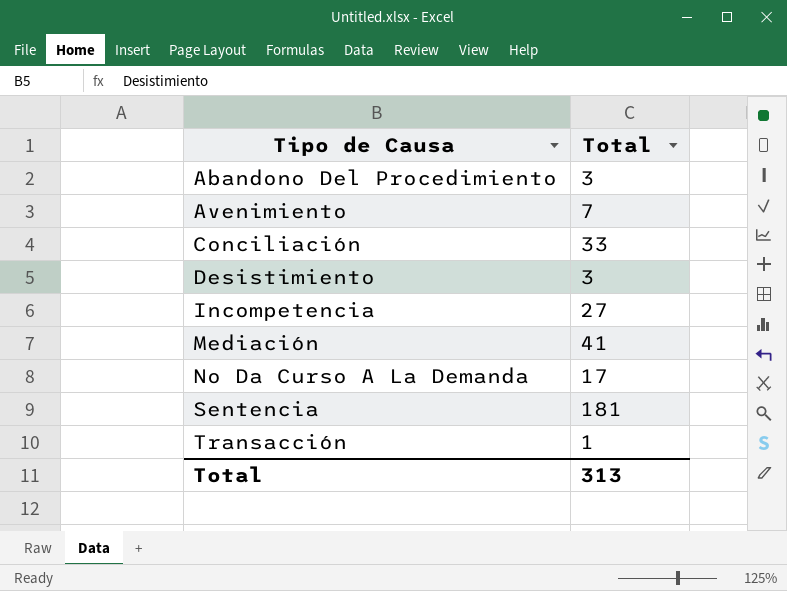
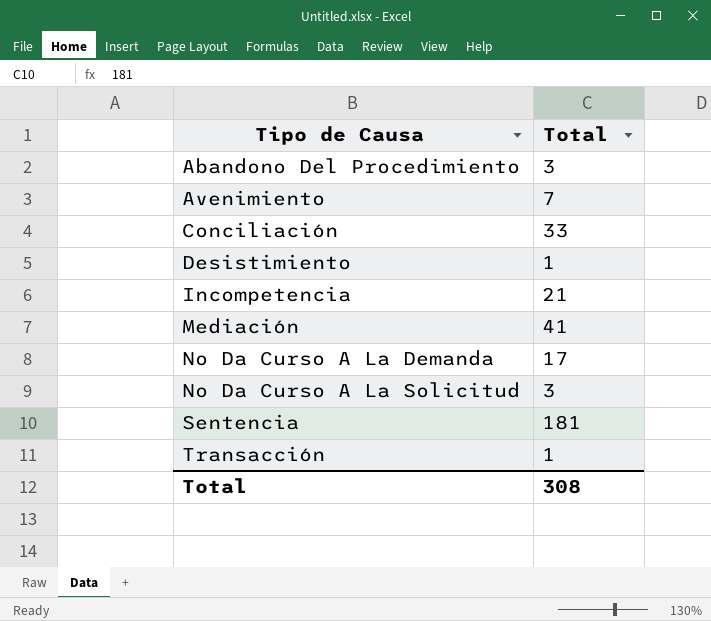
Desistimiento | Total: 3 -> 1
Incompetencia | Total: 27 -> 21
row No Da Curso A La Solicitud: none -> 3
Total | Total: 313 -> 308

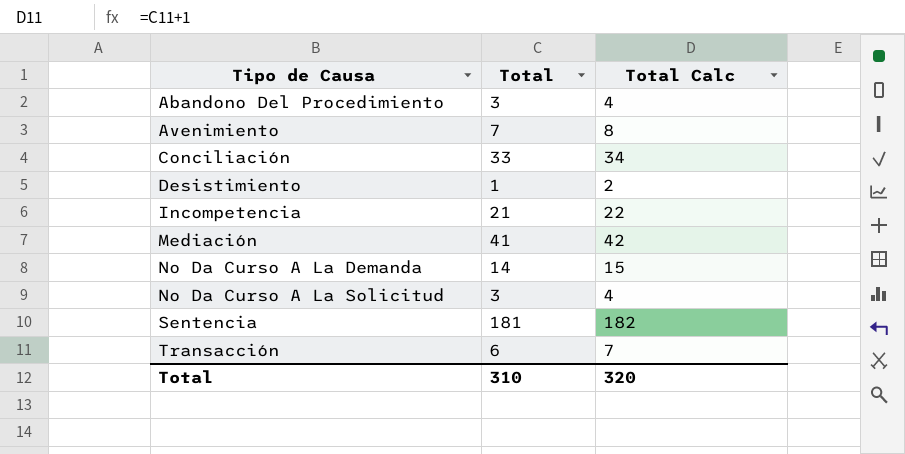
column Total Calc | formula: none -> [Total] + 1
No Da Curso A La Demanda | Total: 17 -> 14
Transacción | Total: 1 -> 6
Total | Total: 308 -> 310

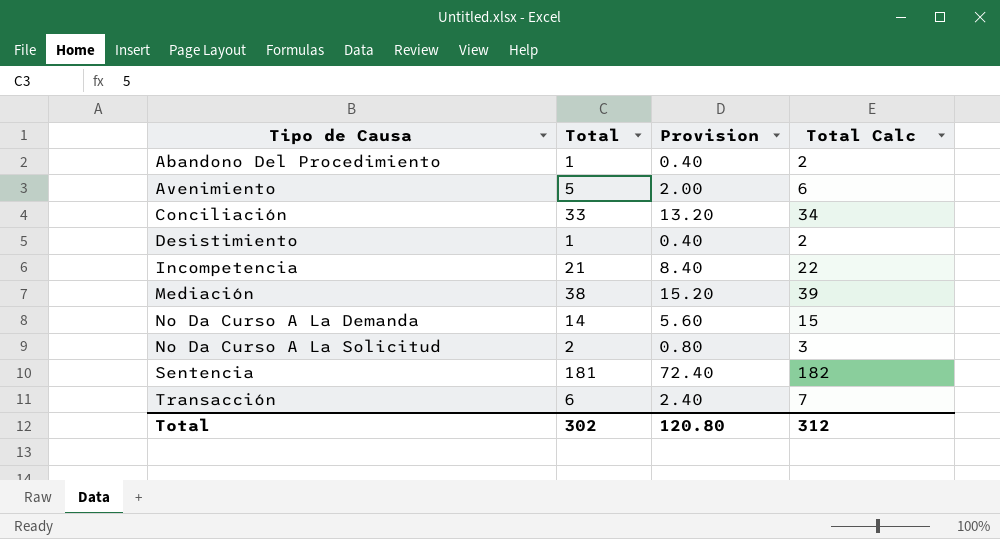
column Provision | formula: none -> [Total] * 0.4
Abandono Del Procedimiento | Total: 3 -> 1
Abandono Del Procedimiento | Total Calc: 4 -> 2
Avenimiento | Total: 7 -> 5
Avenimiento | Total Calc: 8 -> 6
Mediación | Total: 41 -> 38
Mediación | Total Calc: 42 -> 39
No Da Curso A La Solicitud | Total: 3 -> 2
No Da Curso A La Solicitud | Total Calc: 4 -> 3
Total | Total: 310 -> 302
Total | Total Calc: 320 -> 312

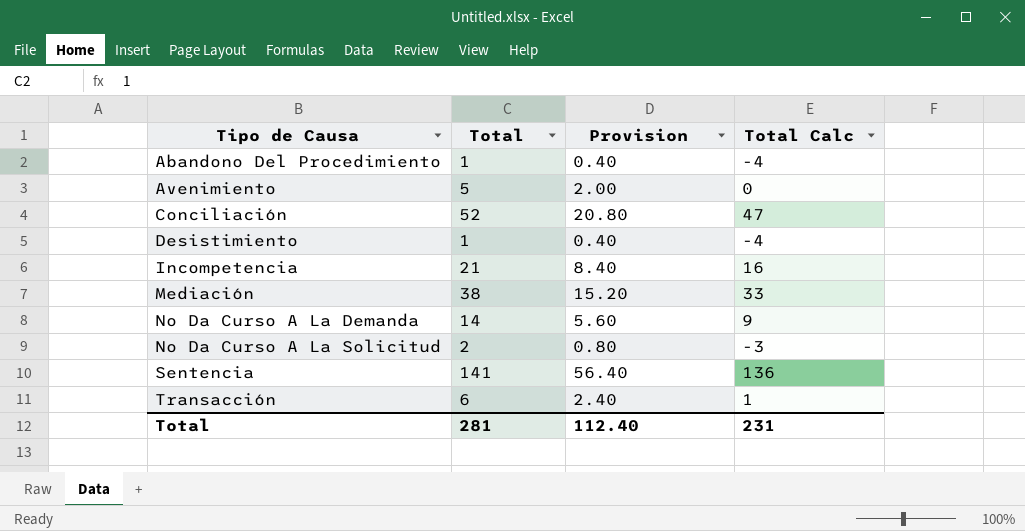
column Total Calc | formula: [Total] + 1 -> [Total] - 5
Conciliación | Total: 33 -> 52
Conciliación | Provision: 13.20 -> 20.80
Sentencia | Total: 181 -> 141
Sentencia | Provision: 72.40 -> 56.40
Total | Total: 302 -> 281
Total | Provision: 120.80 -> 112.40
Total | Total Calc: 312 -> 231

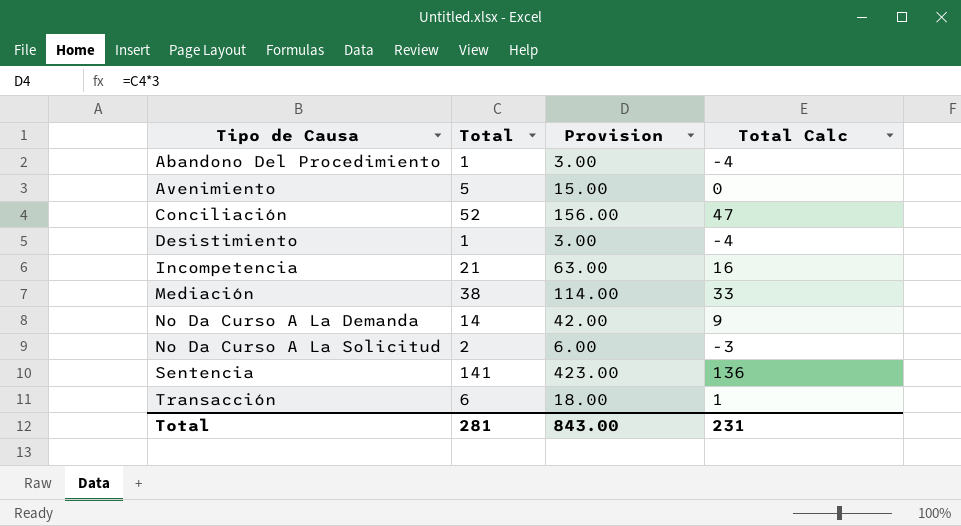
column Provision | formula: [Total] * 0.4 -> [Total] * 3
Total | Provision: 112.40 -> 843.00

